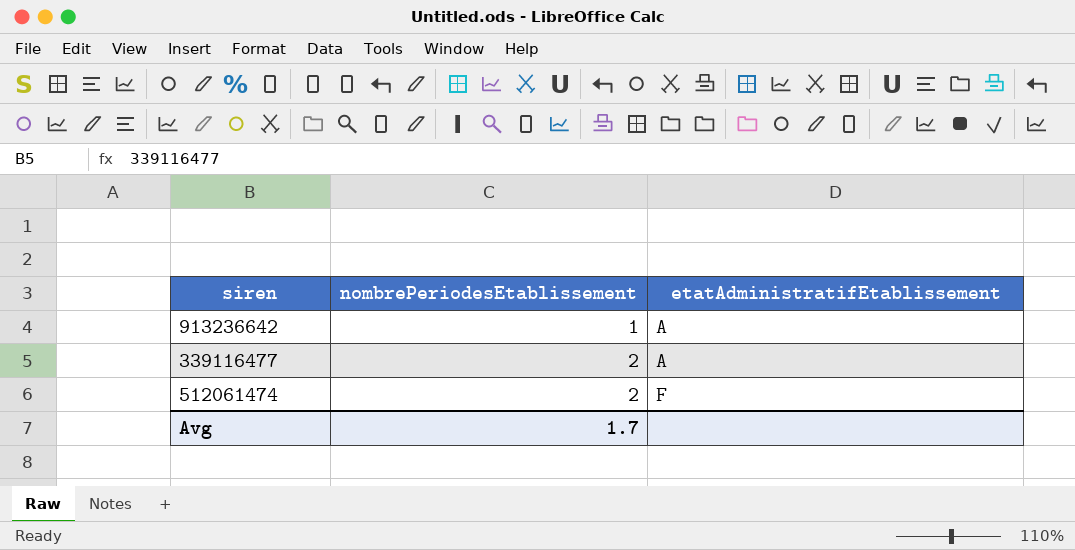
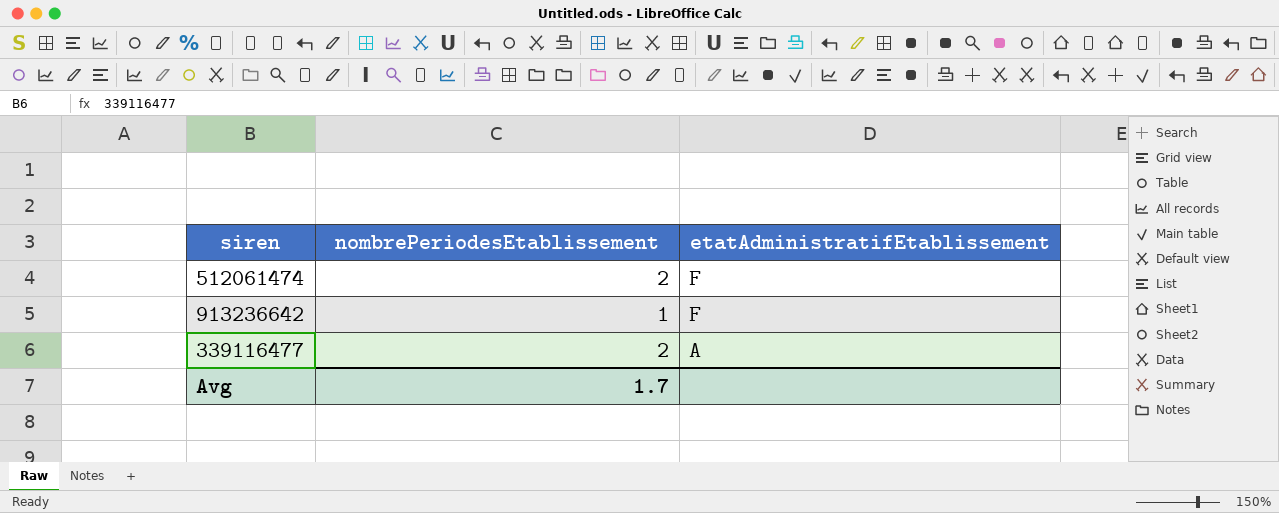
row order: nombrePeriodesEtablissement ascending -> etatAdministratifEtablissement descending
913236642 | etatAdministratifEtablissement: A -> F

